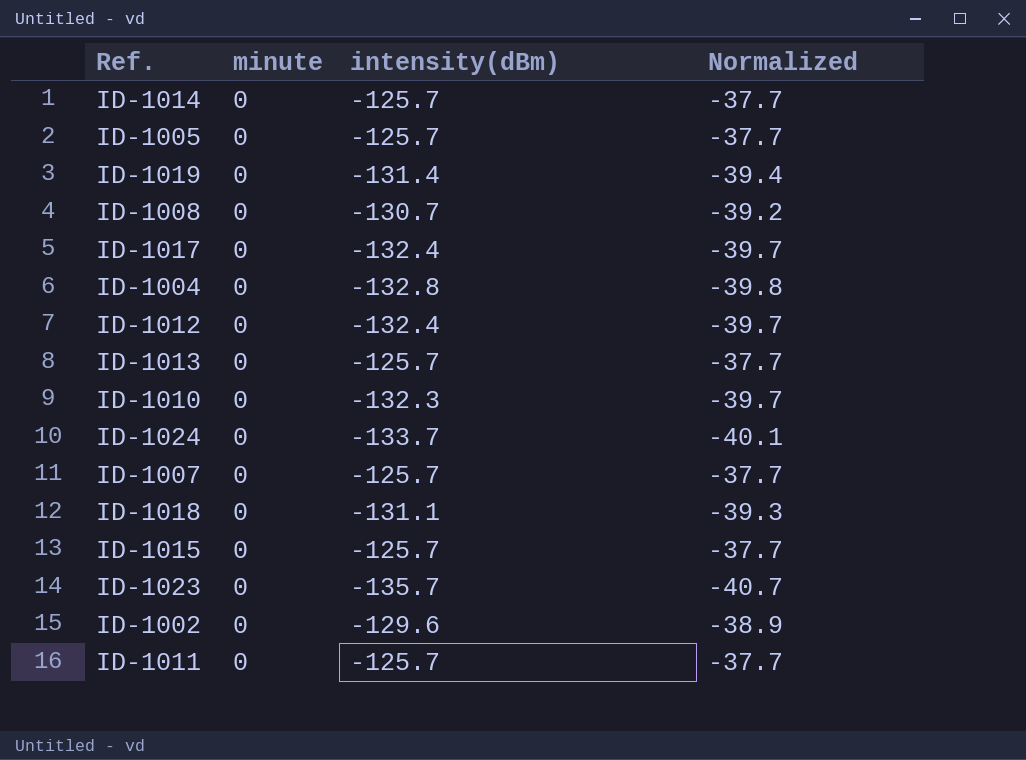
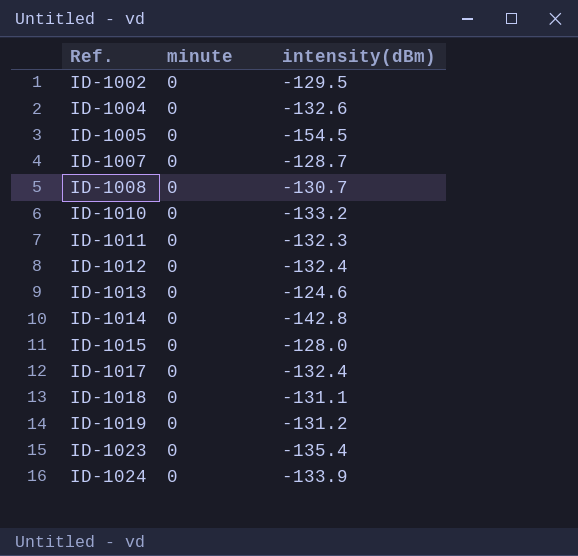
row order: none -> Ref. ascending
column Normalized | formula: [intensity(dBm)] * 0.3 -> none
ID-1002 | intensity(dBm): -129.6 -> -129.5
ID-1004 | intensity(dBm): -132.8 -> -132.6
ID-1005 | intensity(dBm): -125.7 -> -154.5
ID-1007 | intensity(dBm): -125.7 -> -128.7
ID-1010 | intensity(dBm): -132.3 -> -133.2
ID-1011 | intensity(dBm): -125.7 -> -132.3
ID-1013 | intensity(dBm): -125.7 -> -124.6
ID-1014 | intensity(dBm): -125.7 -> -142.8
ID-1015 | intensity(dBm): -125.7 -> -128.0
ID-1019 | intensity(dBm): -131.4 -> -131.2
ID-1023 | intensity(dBm): -135.7 -> -135.4
ID-1024 | intensity(dBm): -133.7 -> -133.9

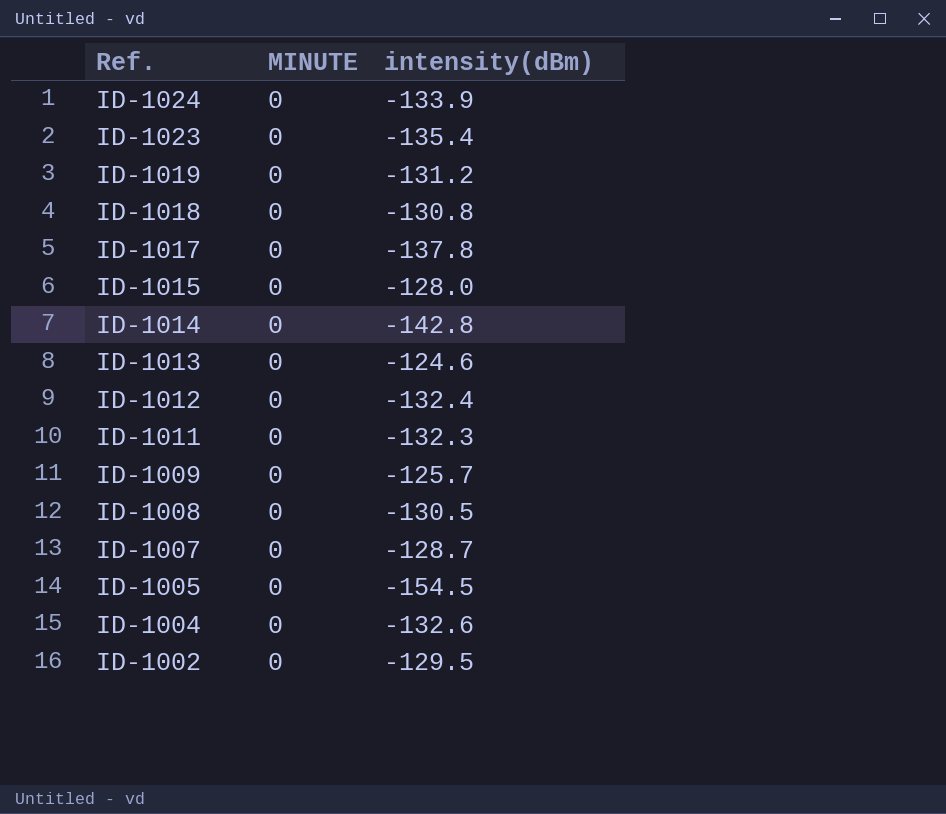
row order: Ref. ascending -> Ref. descending
column name: minute -> MINUTE
row ID-1010: 0 | -133.2 -> none
ID-1018 | intensity(dBm): -131.1 -> -130.8
ID-1017 | intensity(dBm): -132.4 -> -137.8
row ID-1009: none -> 0 | -125.7
ID-1008 | intensity(dBm): -130.7 -> -130.5

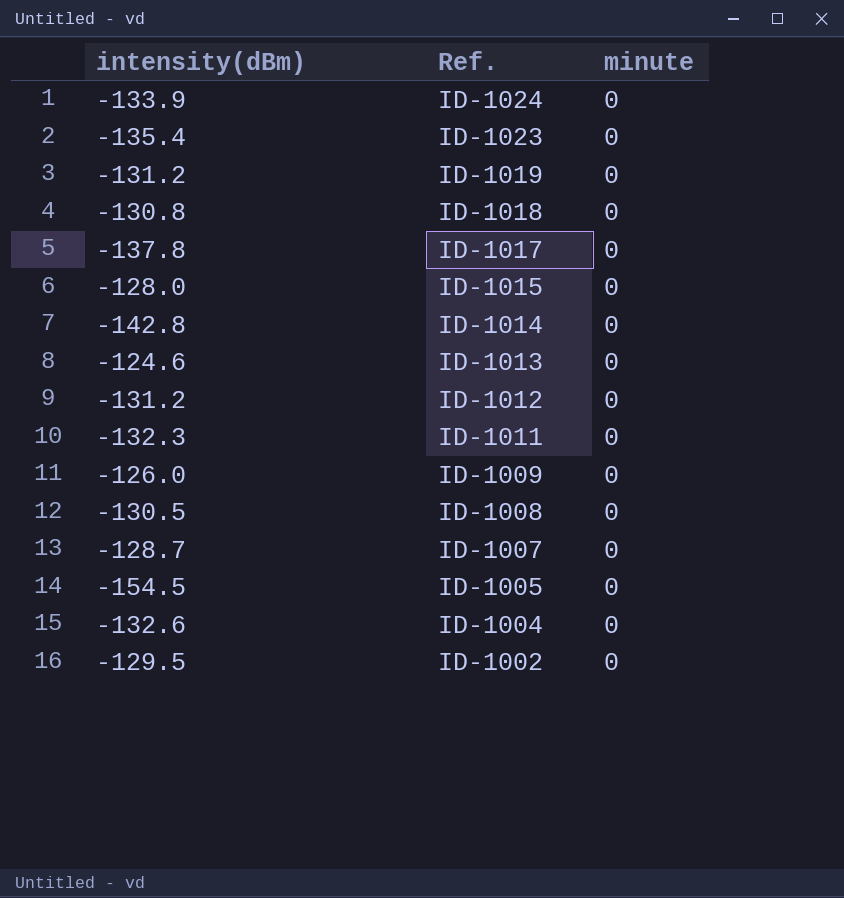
column intensity(dBm) | position: 3 -> 1
column name: MINUTE -> minute
ID-1012 | intensity(dBm): -132.4 -> -131.2
ID-1009 | intensity(dBm): -125.7 -> -126.0

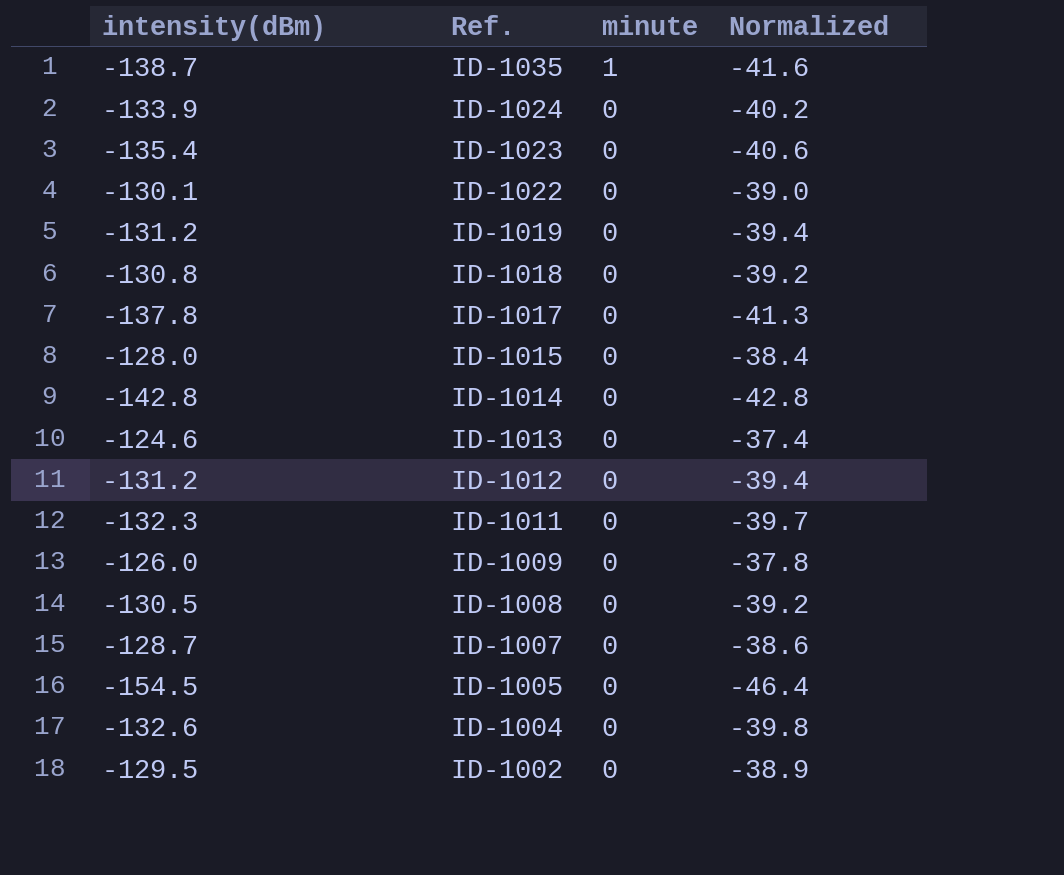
column Normalized | formula: none -> [intensity(dBm)] * 0.3
row ID-1035: none -> -138.7 | 1 | -41.6
row ID-1022: none -> -130.1 | 0 | -39.0

